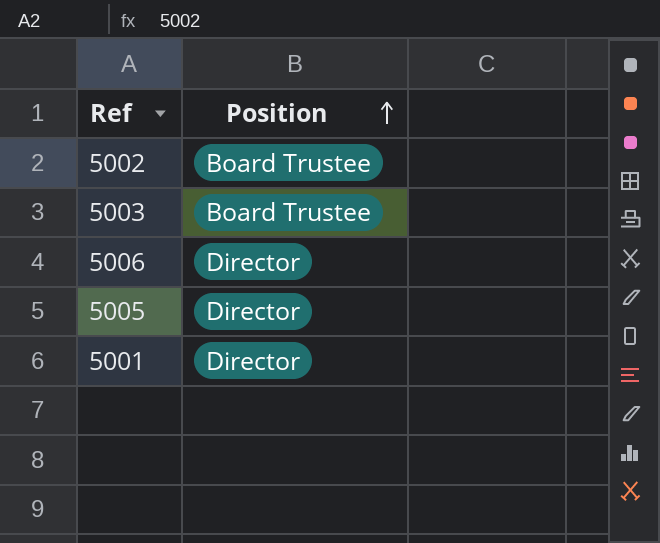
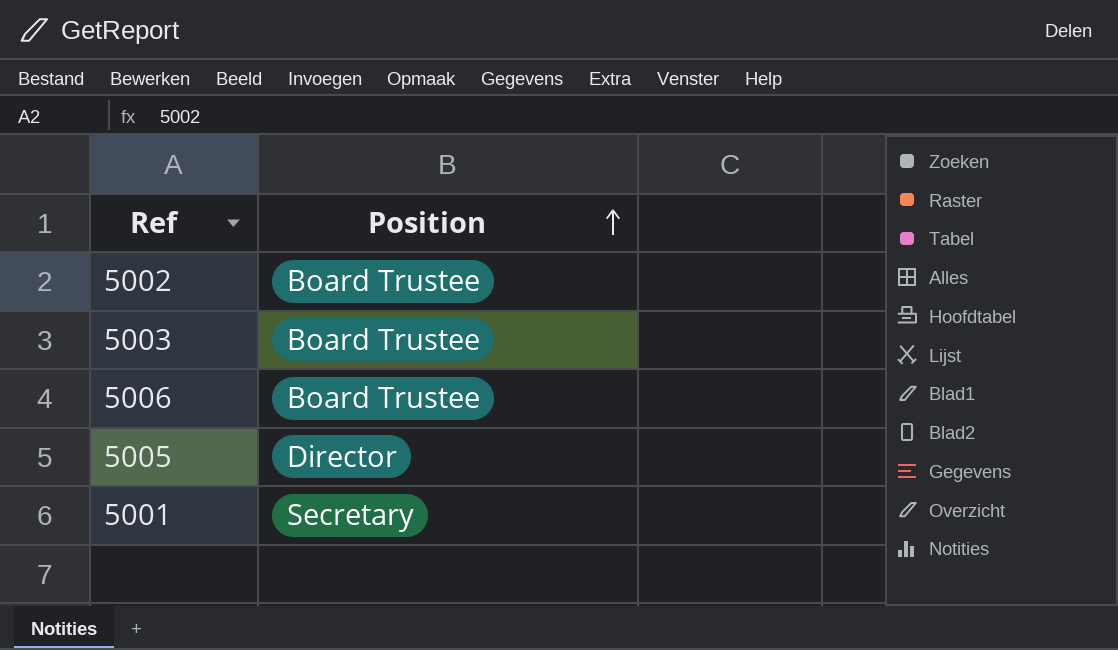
5006 | Position: Director -> Board Trustee
5001 | Position: Director -> Secretary

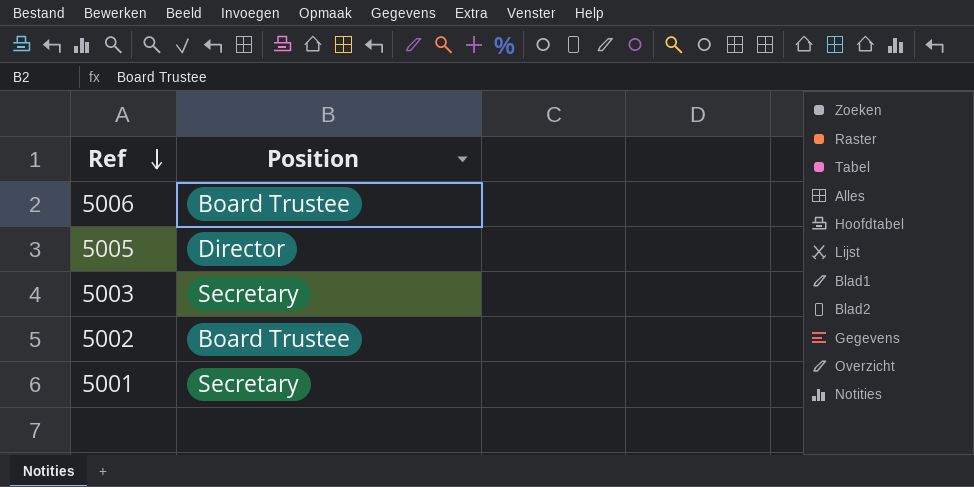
row order: Position ascending -> Ref descending
5003 | Position: Board Trustee -> Secretary

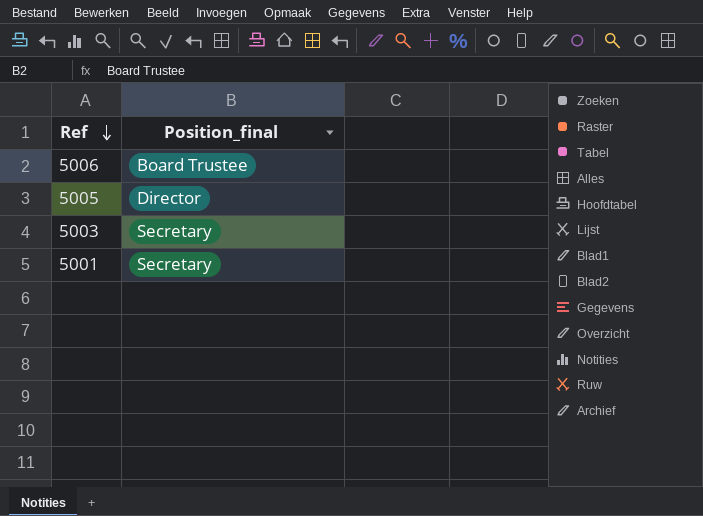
column name: Position -> Position_final
row 5002: Board Trustee -> none

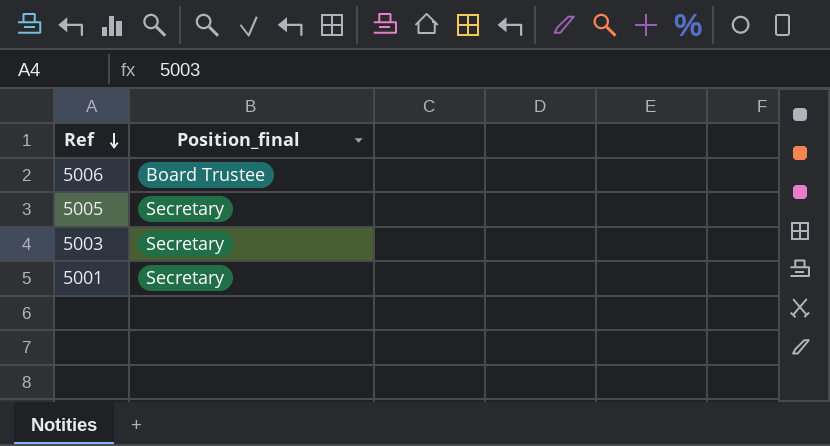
5005 | Position_final: Director -> Secretary

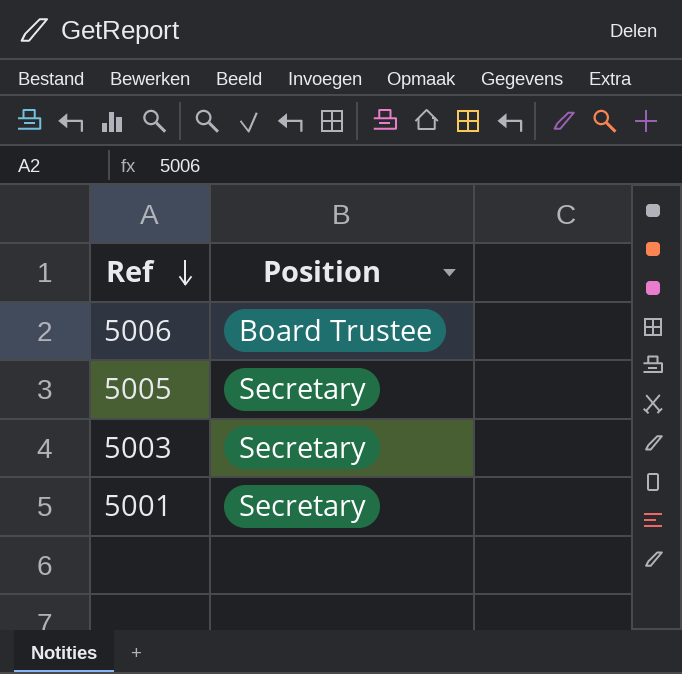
column name: Position_final -> Position

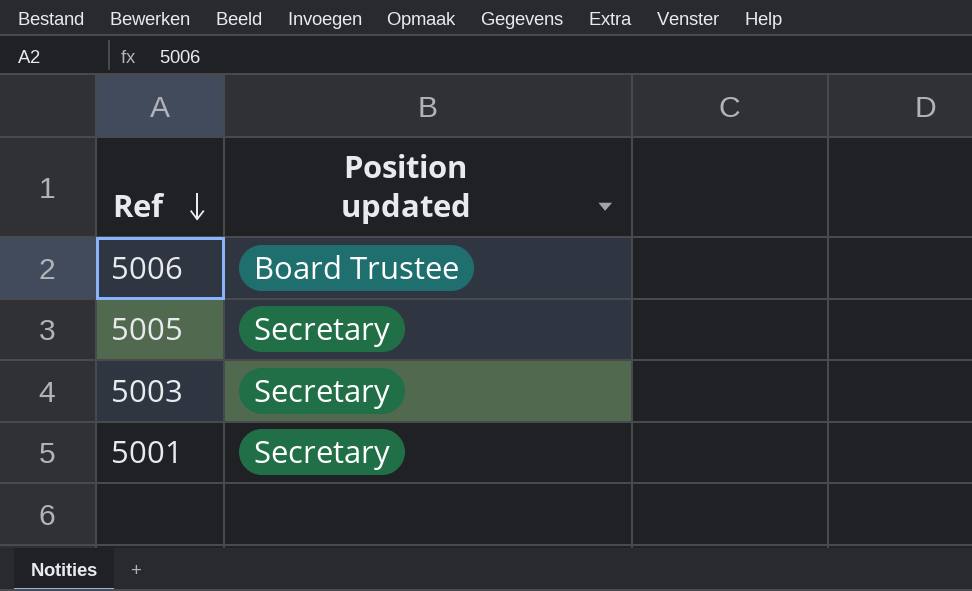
column name: Position -> Position updated

